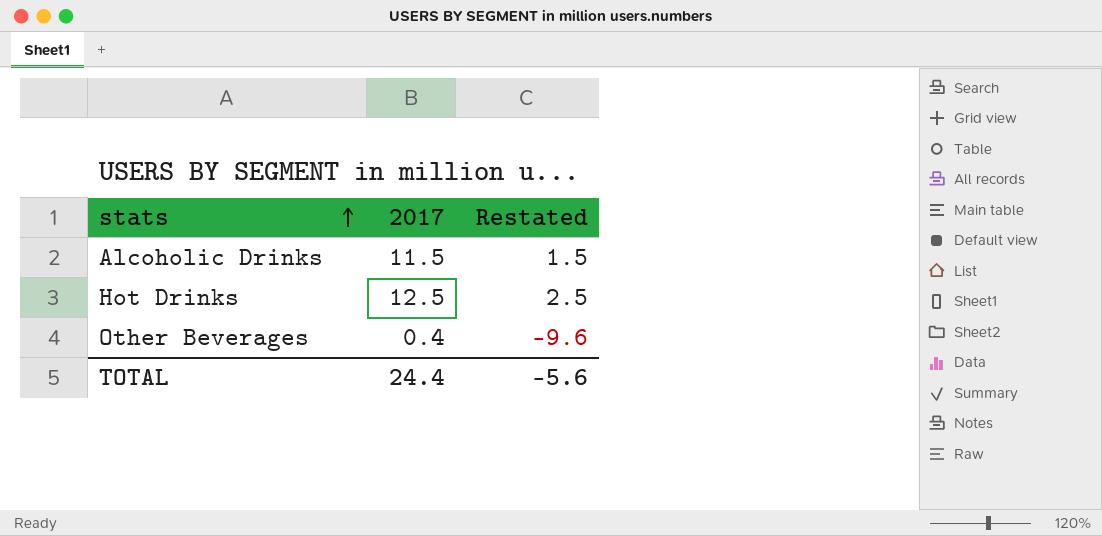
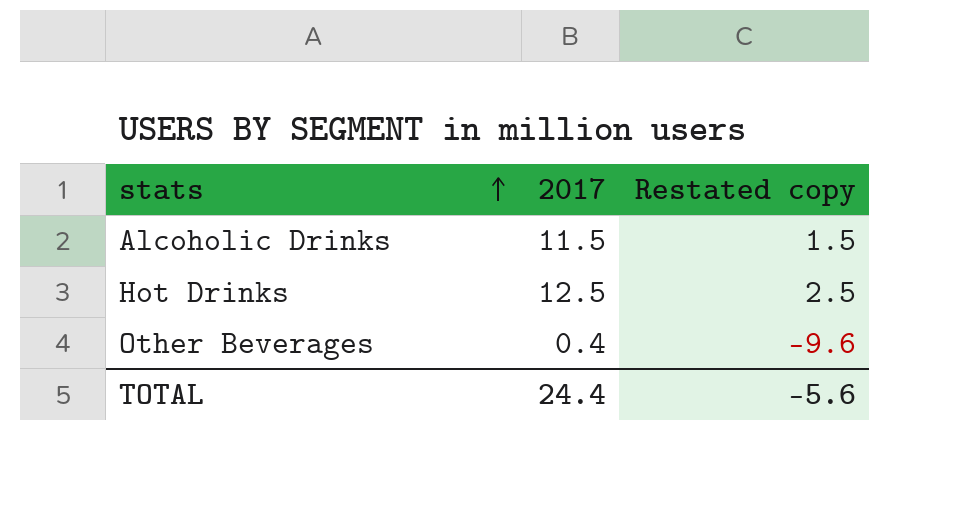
column name: Restated -> Restated copy

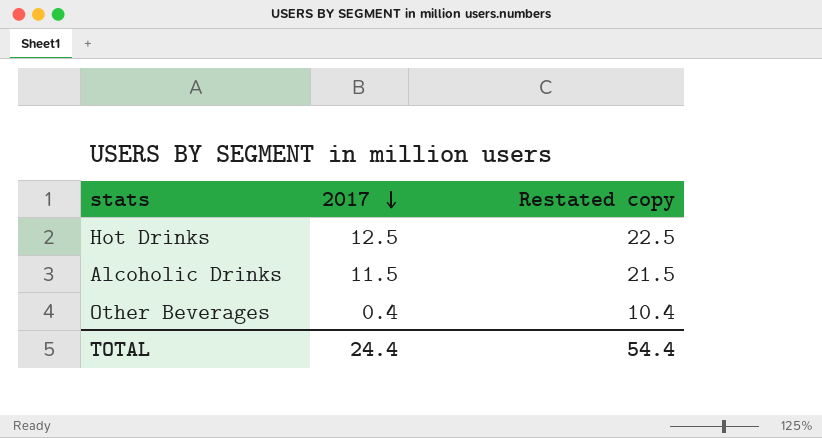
row order: stats ascending -> 2017 descending
column Restated copy | formula: [2017] - 10 -> [2017] + 10
TOTAL | Restated copy: -5.6 -> 54.4

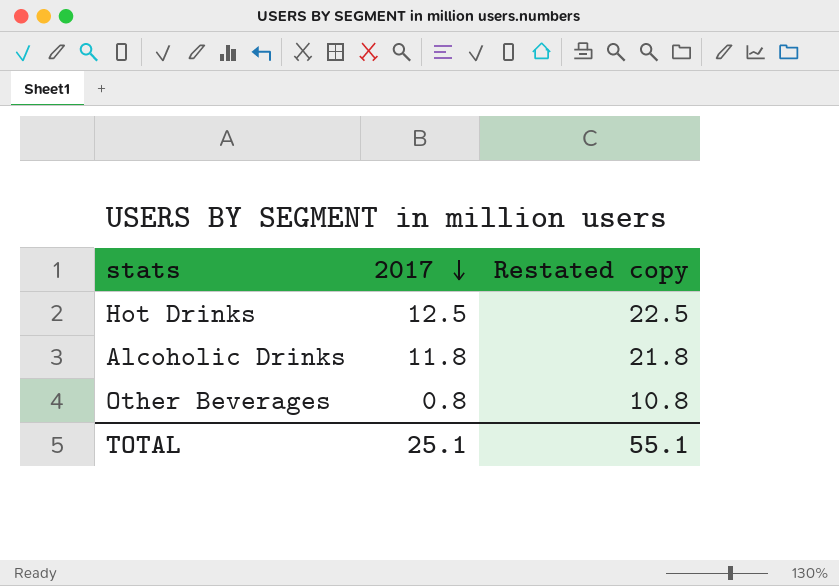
Alcoholic Drinks | 2017: 11.5 -> 11.8
Alcoholic Drinks | Restated copy: 21.5 -> 21.8
Other Beverages | 2017: 0.4 -> 0.8
Other Beverages | Restated copy: 10.4 -> 10.8
TOTAL | 2017: 24.4 -> 25.1
TOTAL | Restated copy: 54.4 -> 55.1

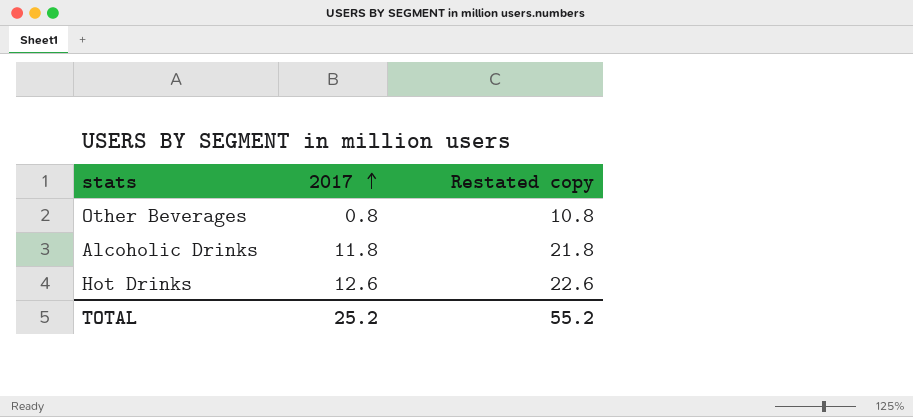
row order: 2017 descending -> 2017 ascending
Hot Drinks | 2017: 12.5 -> 12.6
Hot Drinks | Restated copy: 22.5 -> 22.6
TOTAL | 2017: 25.1 -> 25.2
TOTAL | Restated copy: 55.1 -> 55.2

